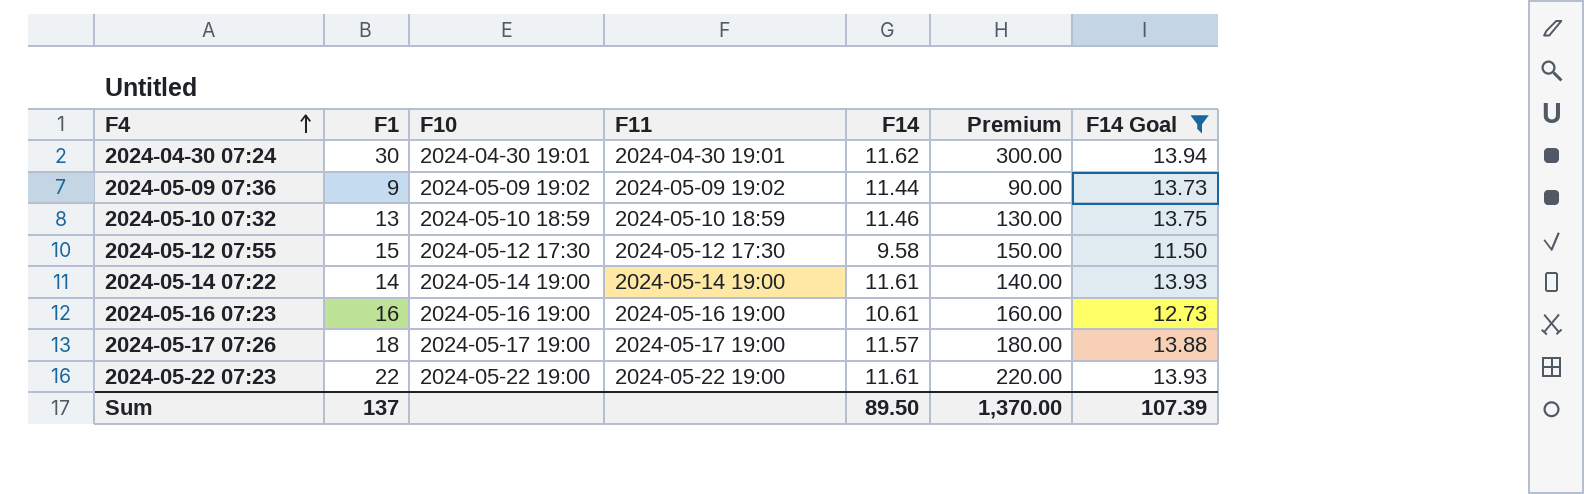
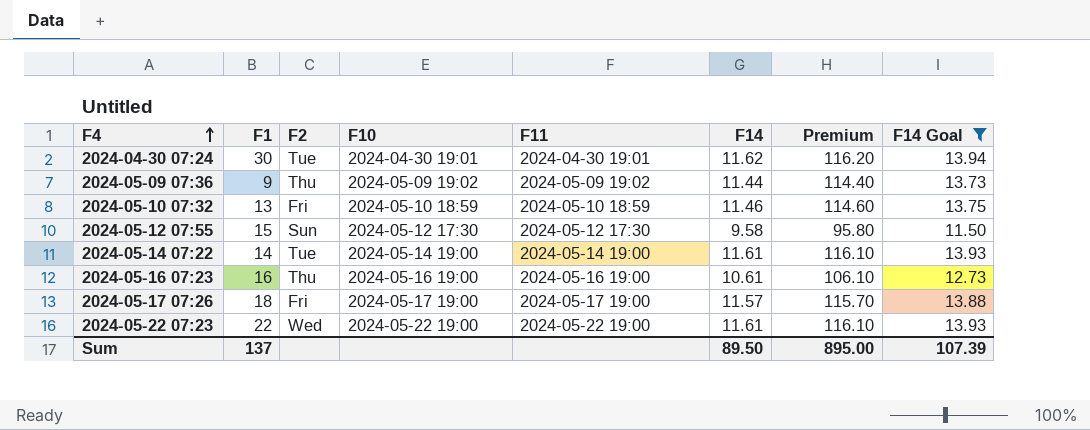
column F2 | position: none -> 3
column Premium | formula: [F1] * 10 -> [F14] * 10
Sum | Premium: 1,370.00 -> 895.00

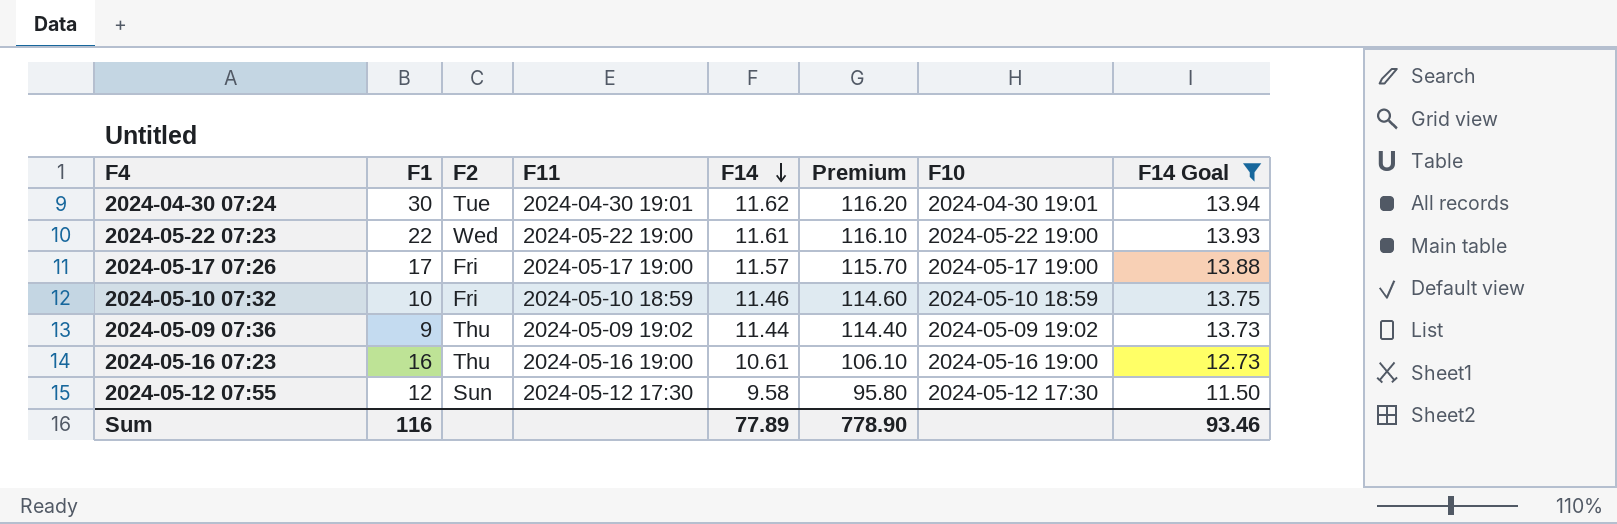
row order: F4 ascending -> F14 descending
column F10 | position: 4 -> 7
row 2024-05-14 07:22: 14 | Tue | 2024-05-14 19:00 | 2024-05-14 19:00 | 11.61 | 116.10 | 13.93 -> none
2024-05-17 07:26 | F1: 18 -> 17
2024-05-10 07:32 | F1: 13 -> 10
2024-05-12 07:55 | F1: 15 -> 12
Sum | F1: 137 -> 116
Sum | F14: 89.50 -> 77.89
Sum | Premium: 895.00 -> 778.90
Sum | F14 Goal: 107.39 -> 93.46

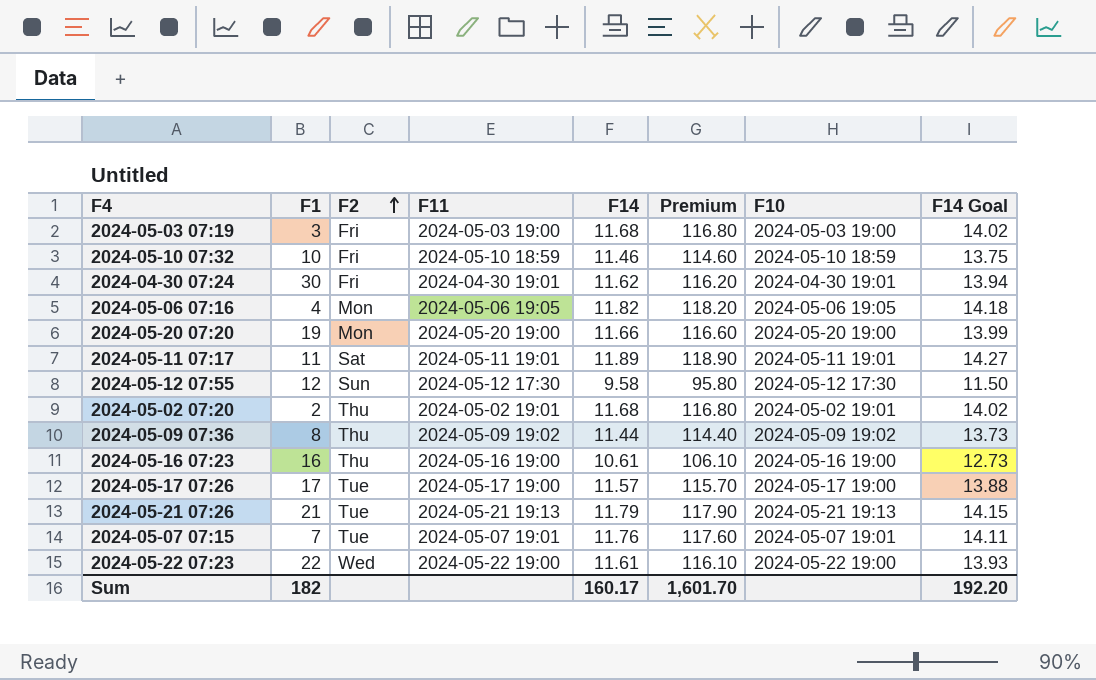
filter: F14 Goal <= 13.94 -> none
row order: F14 descending -> F2 ascending
2024-04-30 07:24 | F2: Tue -> Fri
2024-05-09 07:36 | F1: 9 -> 8
2024-05-17 07:26 | F2: Fri -> Tue
Sum | F1: 116 -> 182
Sum | F14: 77.89 -> 160.17
Sum | Premium: 778.90 -> 1,601.70
Sum | F14 Goal: 93.46 -> 192.20

